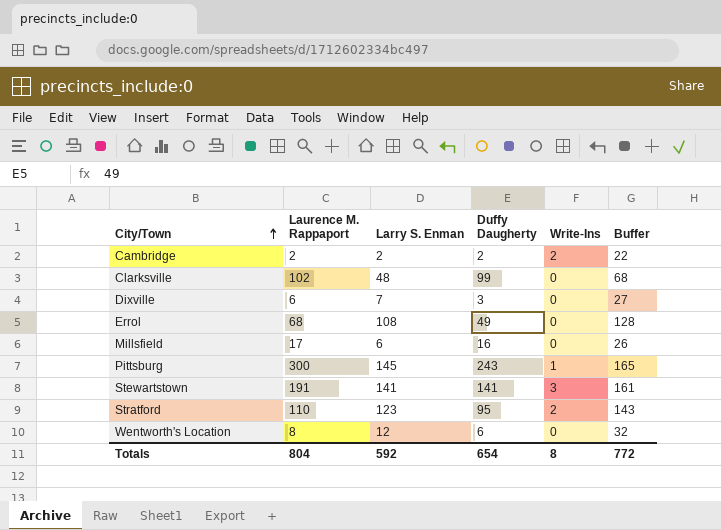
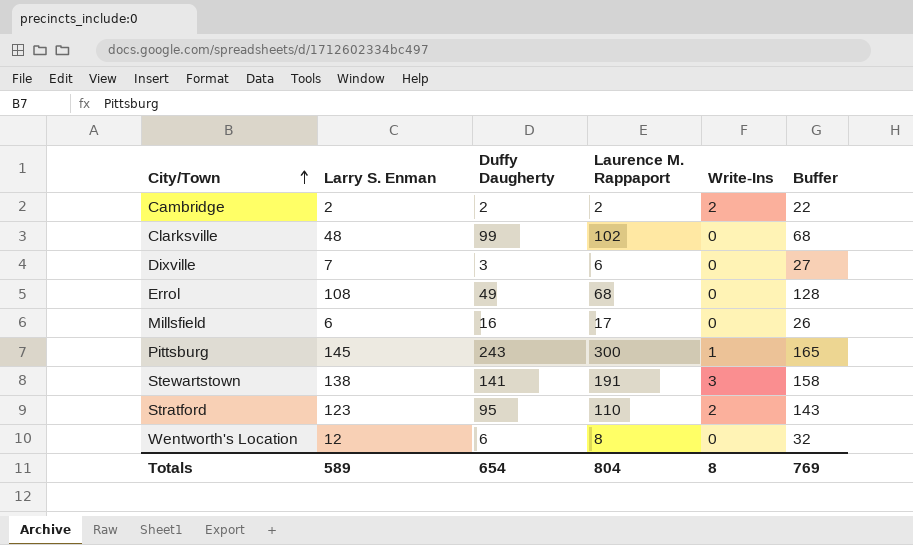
column Laurence M. Rappaport | position: 2 -> 4
Stewartstown | Larry S. Enman: 141 -> 138
Stewartstown | Buffer: 161 -> 158
Totals | Larry S. Enman: 592 -> 589
Totals | Buffer: 772 -> 769

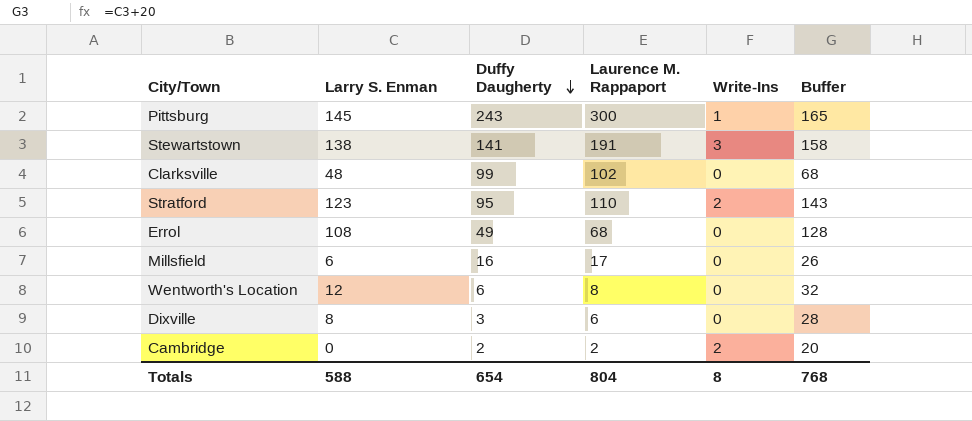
row order: City/Town ascending -> Duffy Daugherty descending
Dixville | Larry S. Enman: 7 -> 8
Dixville | Buffer: 27 -> 28
Cambridge | Larry S. Enman: 2 -> 0
Cambridge | Buffer: 22 -> 20
Totals | Larry S. Enman: 589 -> 588
Totals | Buffer: 769 -> 768

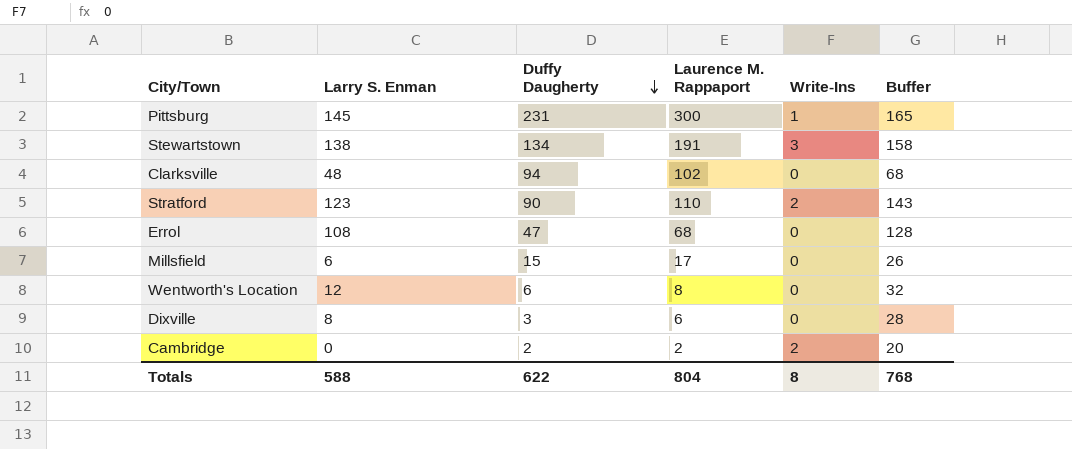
Pittsburg | Duffy Daugherty: 243 -> 231
Stewartstown | Duffy Daugherty: 141 -> 134
Clarksville | Duffy Daugherty: 99 -> 94
Stratford | Duffy Daugherty: 95 -> 90
Errol | Duffy Daugherty: 49 -> 47
Millsfield | Duffy Daugherty: 16 -> 15
Totals | Duffy Daugherty: 654 -> 622

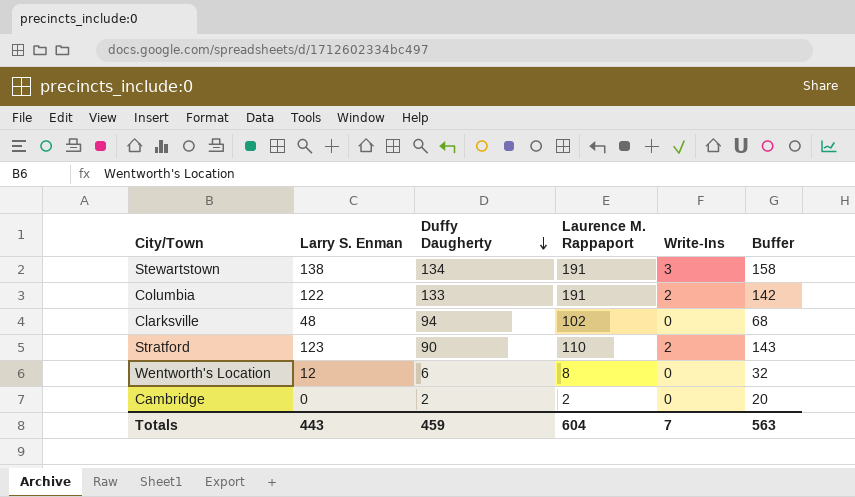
row Pittsburg: 145 | 231 | 300 | 1 | 165 -> none
row Errol: 108 | 47 | 68 | 0 | 128 -> none
row Millsfield: 6 | 15 | 17 | 0 | 26 -> none
row Dixville: 8 | 3 | 6 | 0 | 28 -> none
row Columbia: none -> 122 | 133 | 191 | 2 | 142
Cambridge | Write-Ins: 2 -> 0
Totals | Larry S. Enman: 588 -> 443
Totals | Duffy Daugherty: 622 -> 459
Totals | Laurence M. Rappaport: 804 -> 604
Totals | Write-Ins: 8 -> 7
Totals | Buffer: 768 -> 563

